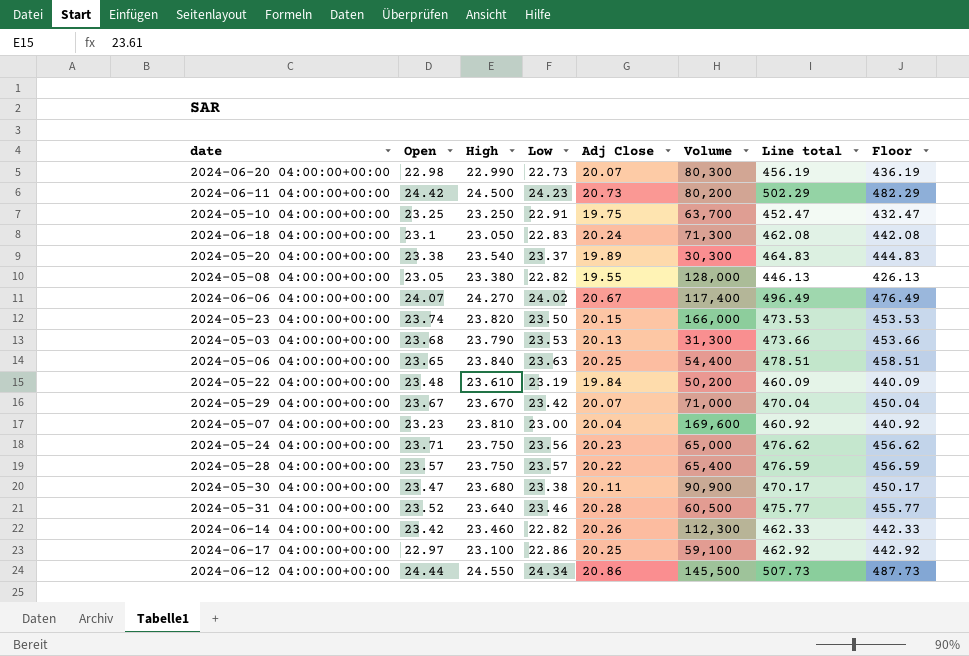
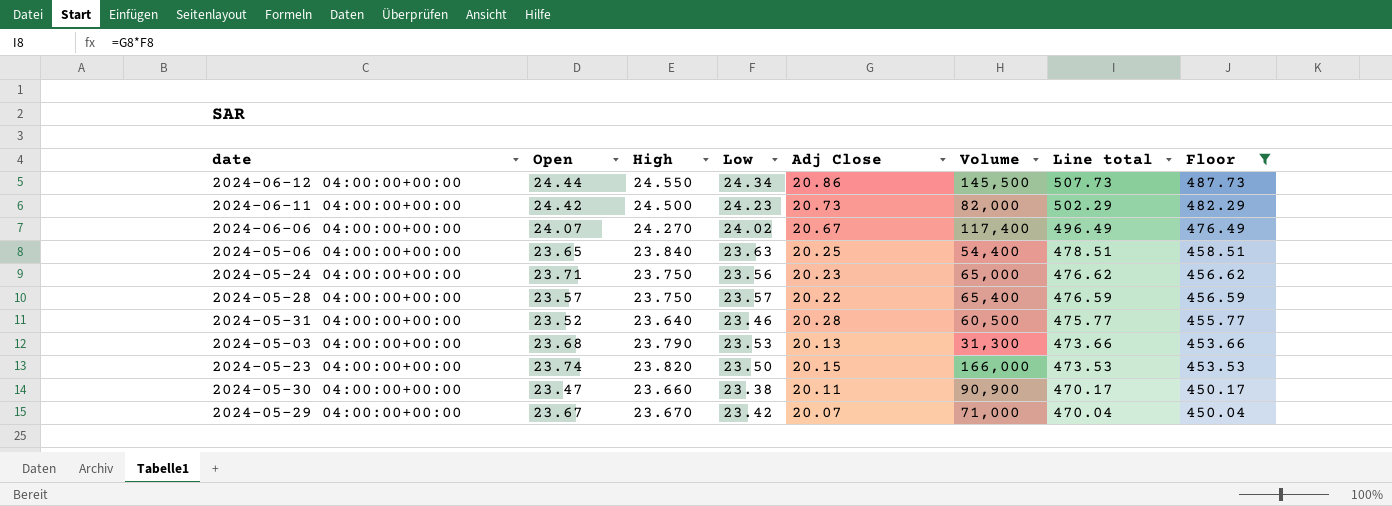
filter: none -> Floor >= 450.04
row order: none -> Line total descending
2024-06-11 04:00:00+00:00 | Volume: 80,200 -> 82,000
2024-05-30 04:00:00+00:00 | High: 23.680 -> 23.660

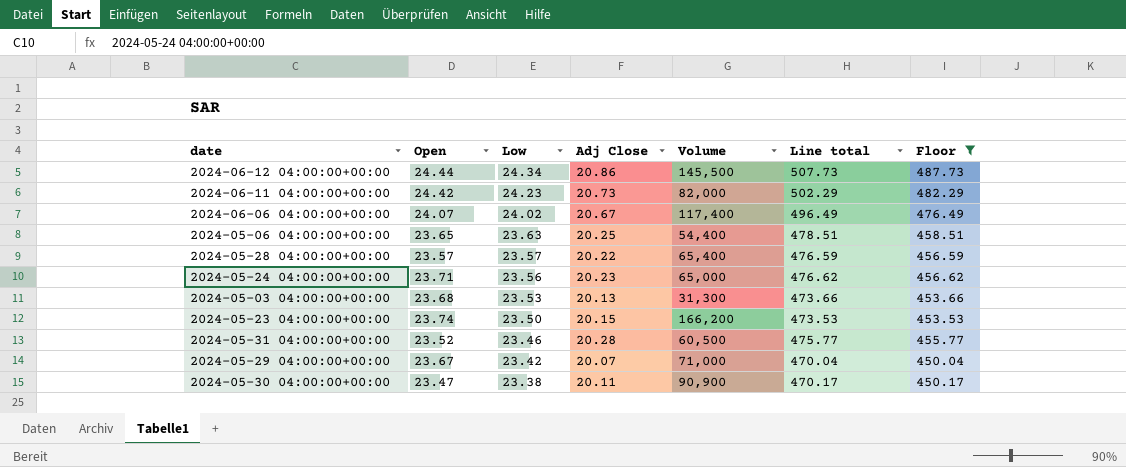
row order: Line total descending -> Low descending
column High | position: 3 -> none
2024-05-23 04:00:00+00:00 | Volume: 166,000 -> 166,200

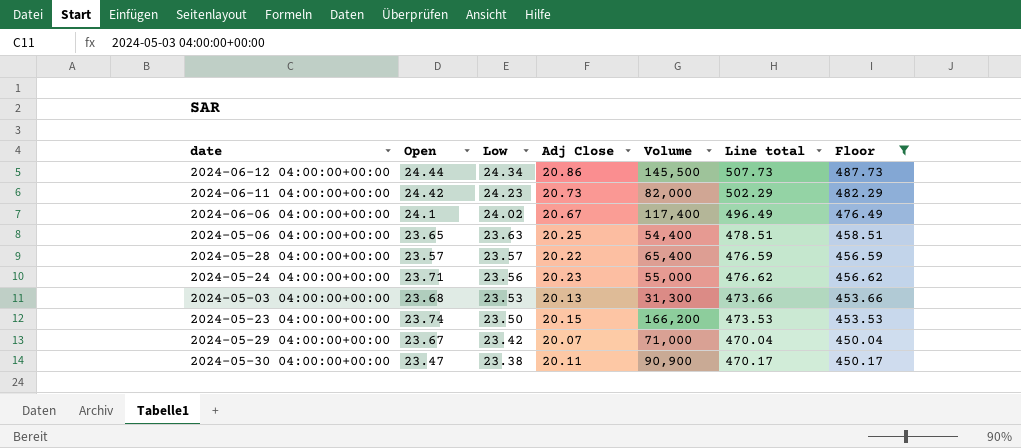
row 2024-05-31 04:00:00+00:00: 23.52 | 23.46 | 20.28 | 60,500 | 475.77 | 455.77 -> none
2024-06-06 04:00:00+00:00 | Open: 24.07 -> 24.1
2024-05-24 04:00:00+00:00 | Volume: 65,000 -> 55,000

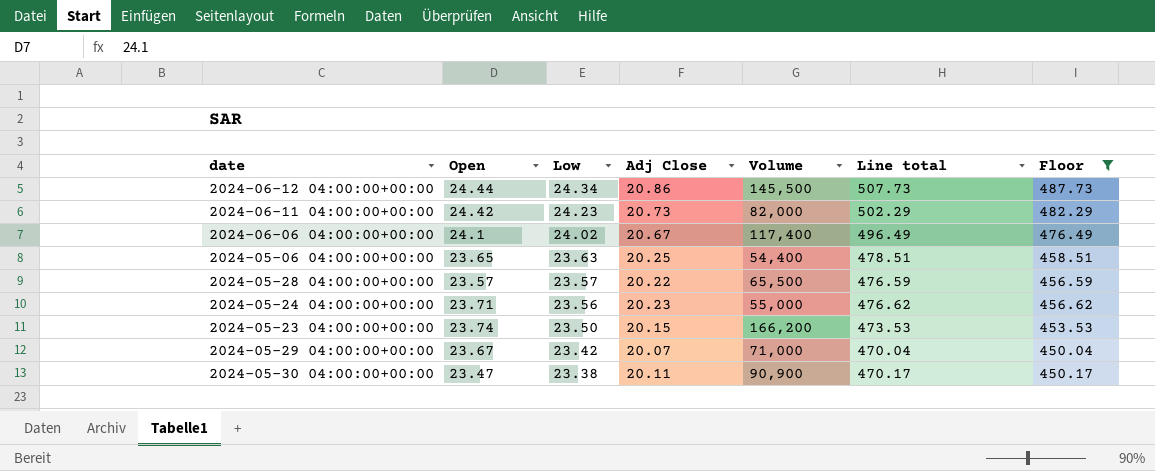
row 2024-05-03 04:00:00+00:00: 23.68 | 23.53 | 20.13 | 31,300 | 473.66 | 453.66 -> none
2024-05-28 04:00:00+00:00 | Volume: 65,400 -> 65,500

